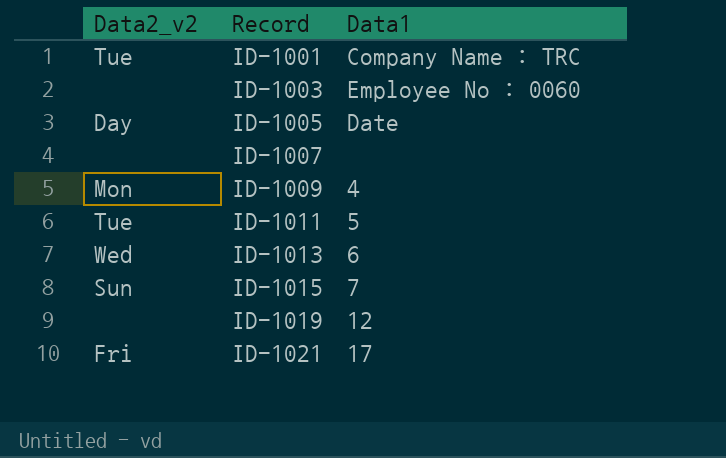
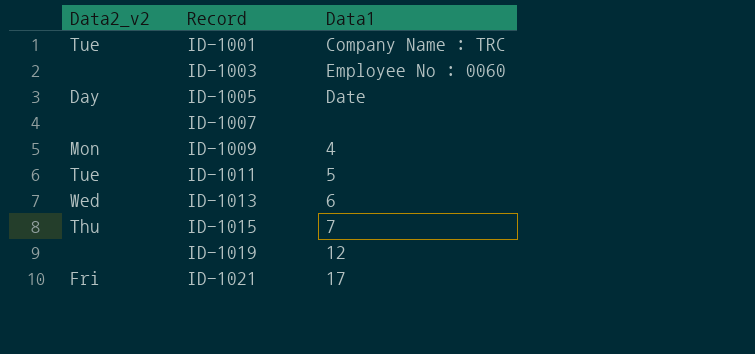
ID-1015 | Data2_v2: Sun -> Thu

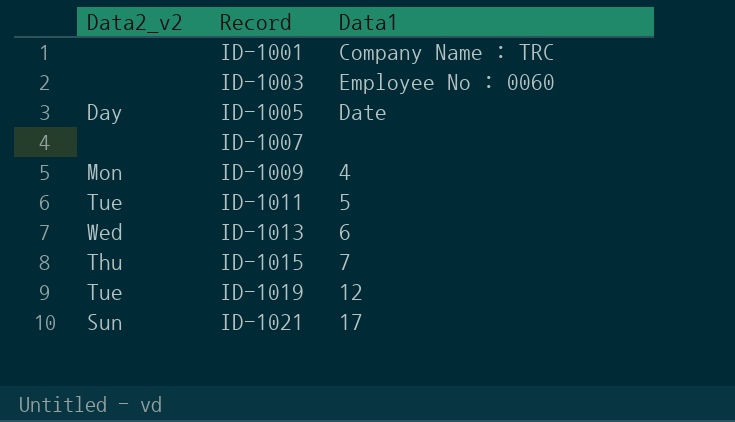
ID-1001 | Data2_v2: Tue -> none
ID-1019 | Data2_v2: none -> Tue
ID-1021 | Data2_v2: Fri -> Sun

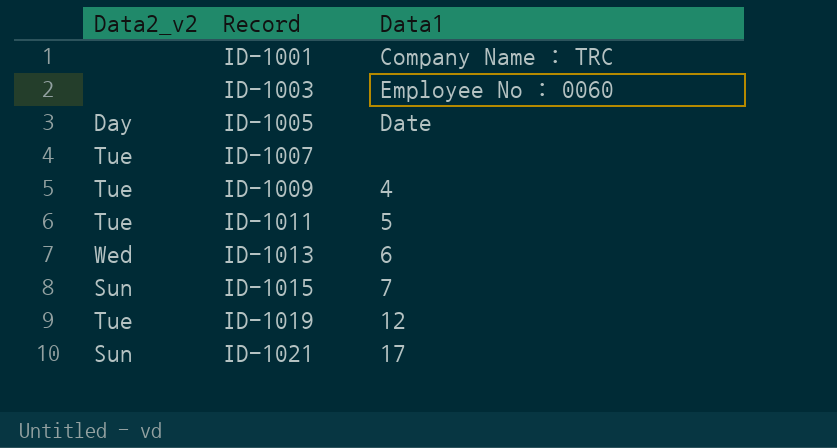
ID-1007 | Data2_v2: none -> Tue
ID-1009 | Data2_v2: Mon -> Tue
ID-1015 | Data2_v2: Thu -> Sun

